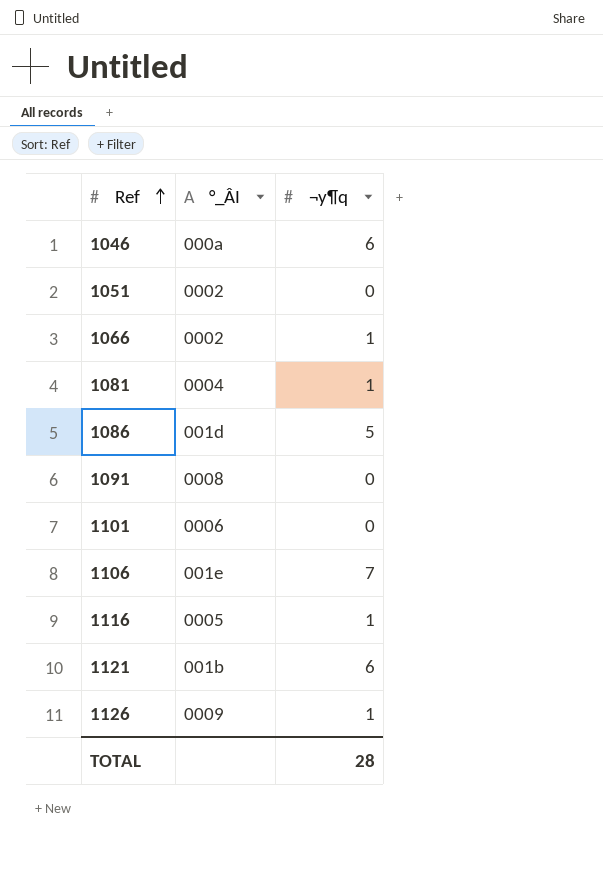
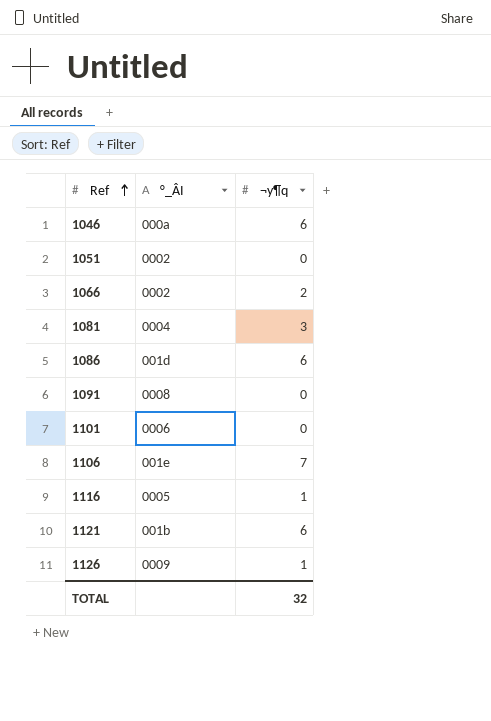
1066 | ¬y¶q: 1 -> 2
1081 | ¬y¶q: 1 -> 3
1086 | ¬y¶q: 5 -> 6
TOTAL | ¬y¶q: 28 -> 32

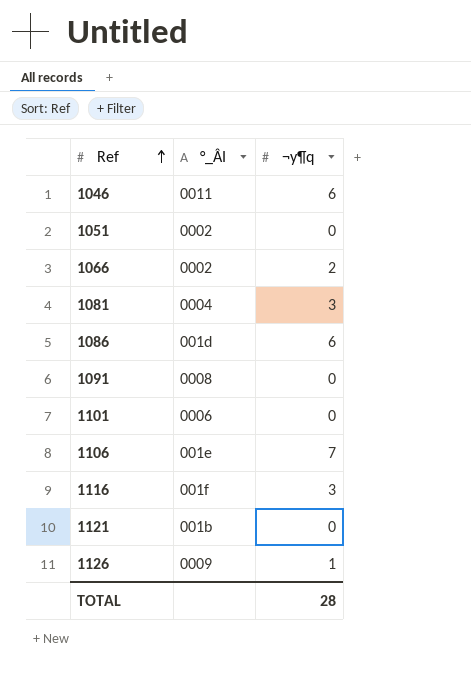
1046 | °_ÂI: 000a -> 0011
1116 | °_ÂI: 0005 -> 001f
1116 | ¬y¶q: 1 -> 3
1121 | ¬y¶q: 6 -> 0
TOTAL | ¬y¶q: 32 -> 28

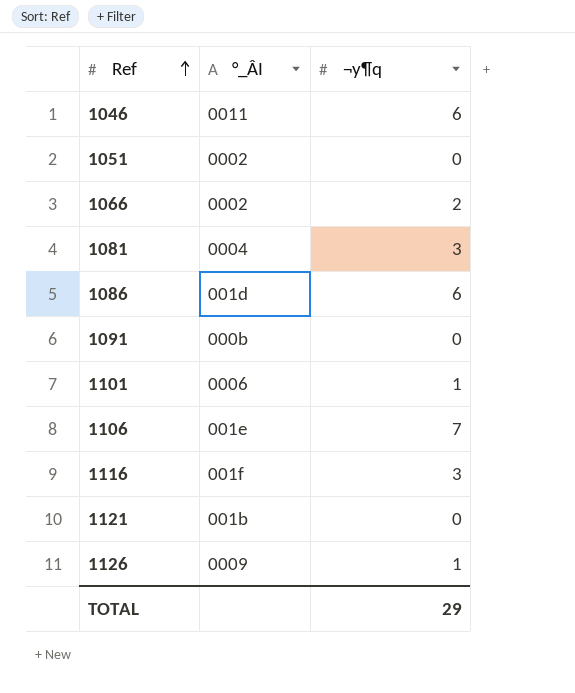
1091 | °_ÂI: 0008 -> 000b
1101 | ¬y¶q: 0 -> 1
TOTAL | ¬y¶q: 28 -> 29

